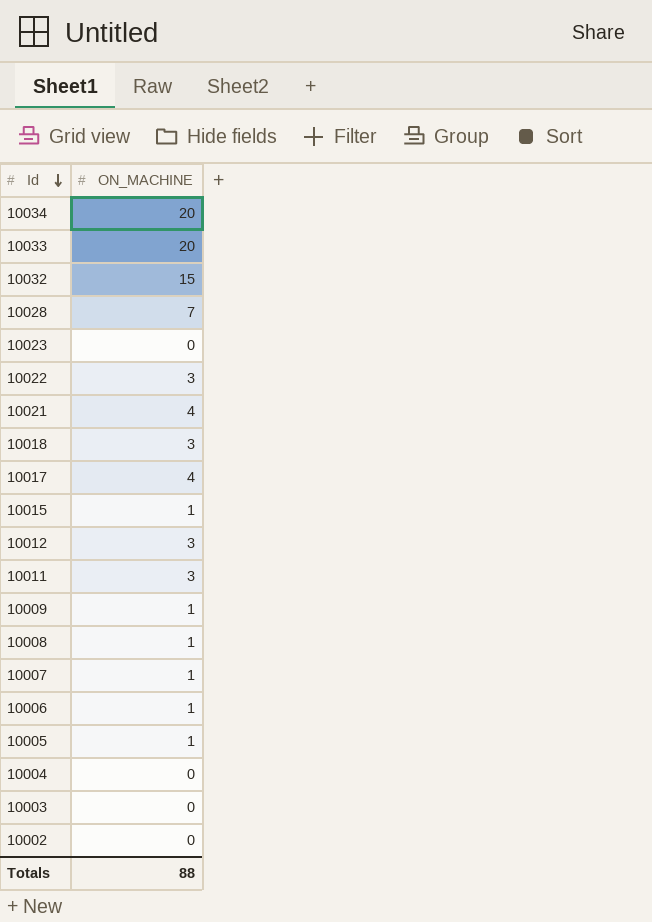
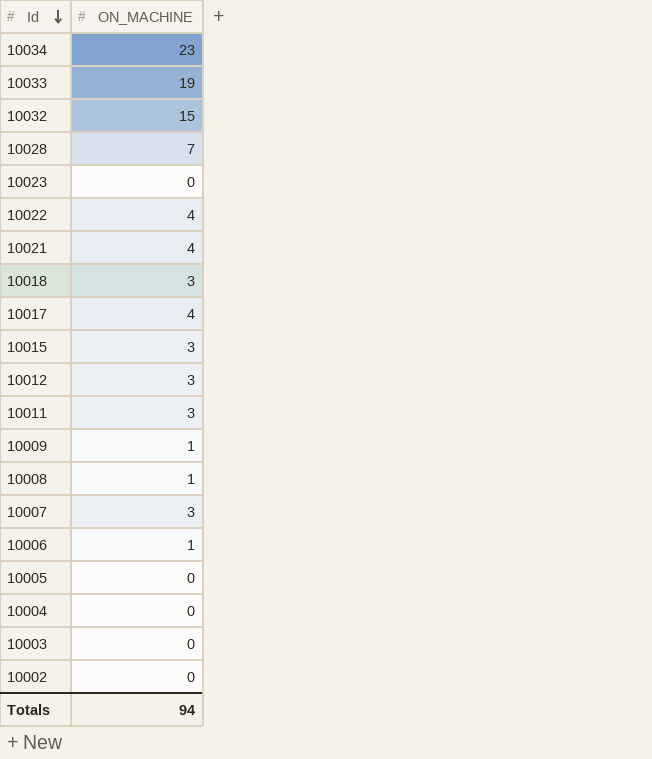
10034 | ON_MACHINE: 20 -> 23
10033 | ON_MACHINE: 20 -> 19
10022 | ON_MACHINE: 3 -> 4
10015 | ON_MACHINE: 1 -> 3
10007 | ON_MACHINE: 1 -> 3
10005 | ON_MACHINE: 1 -> 0
Totals | ON_MACHINE: 88 -> 94

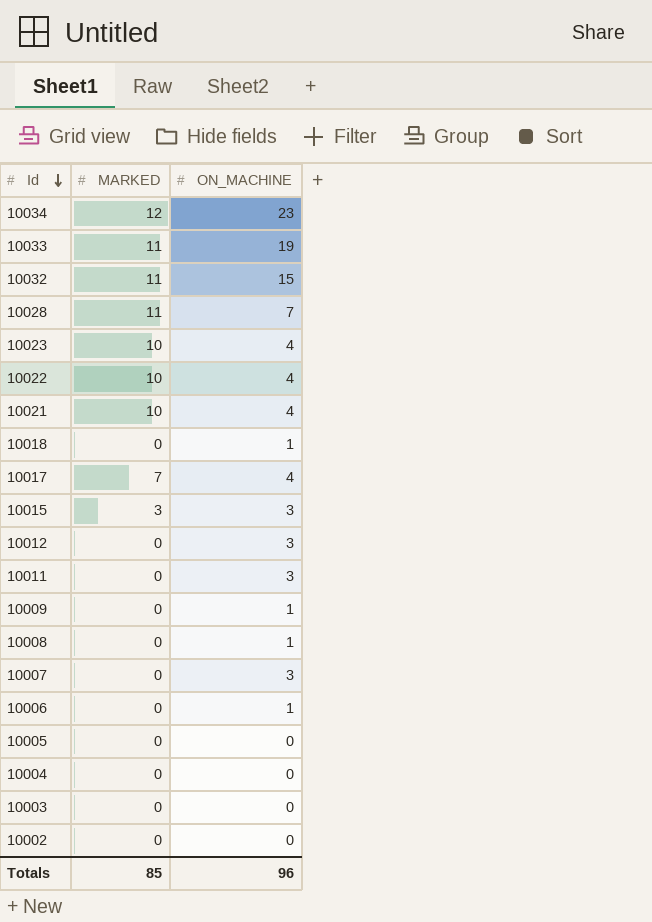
column MARKED | position: none -> 2
10023 | ON_MACHINE: 0 -> 4
10018 | ON_MACHINE: 3 -> 1
Totals | ON_MACHINE: 94 -> 96

